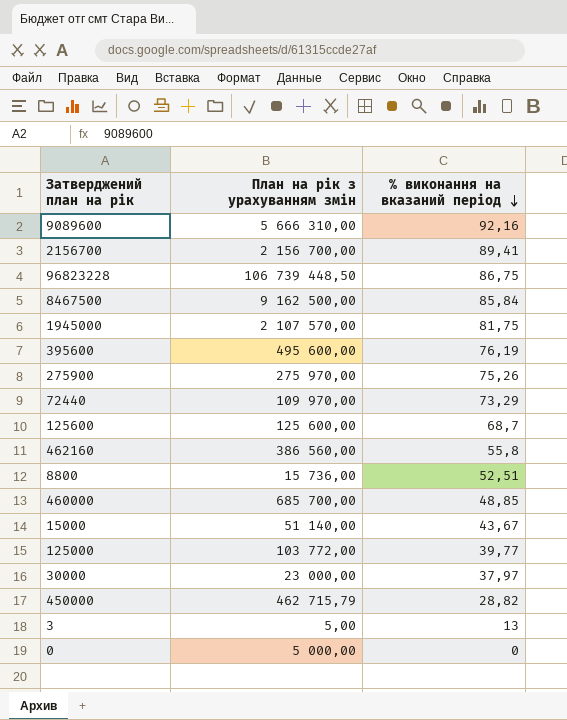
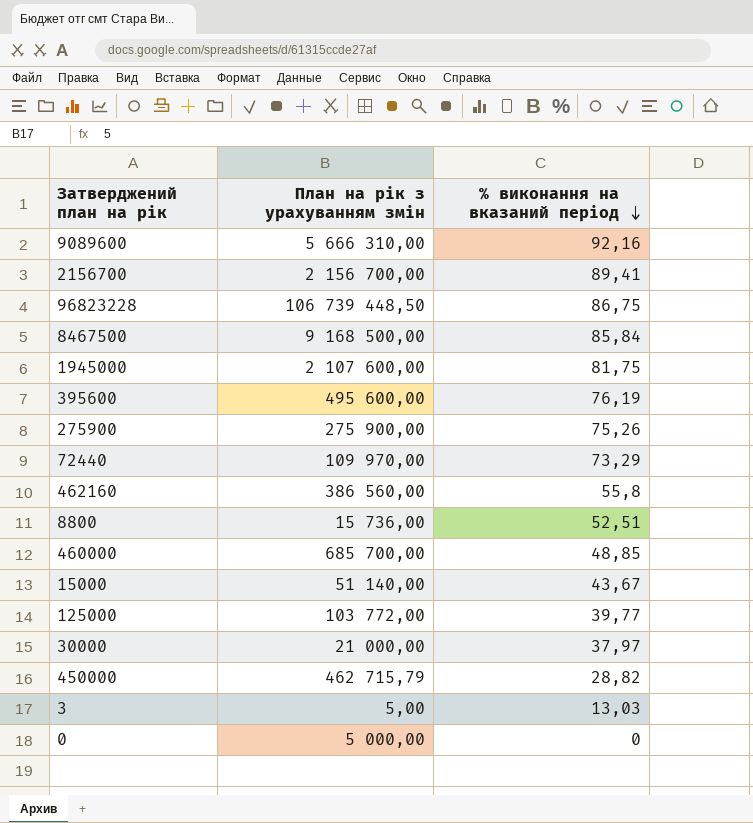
row 125600: 125 600,00 | 68,7 -> none
8467500 | План на рік з урахуванням змін: 9 162 500,00 -> 9 168 500,00
1945000 | План на рік з урахуванням змін: 2 107 570,00 -> 2 107 600,00
275900 | План на рік з урахуванням змін: 275 970,00 -> 275 900,00
30000 | План на рік з урахуванням змін: 23 000,00 -> 21 000,00
3 | % виконання на вказаний період: 13 -> 13,03

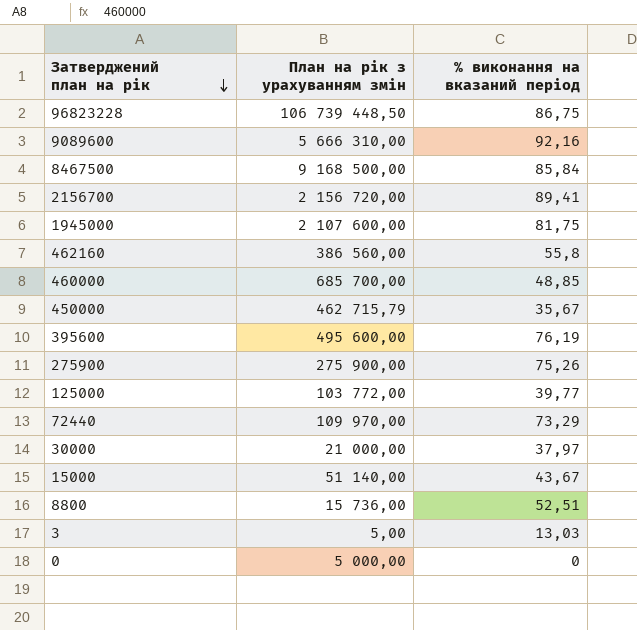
row order: % виконання на вказаний період descending -> Затверджений план на рік descending
2156700 | План на рік з урахуванням змін: 2 156 700,00 -> 2 156 720,00
450000 | % виконання на вказаний період: 28,82 -> 35,67

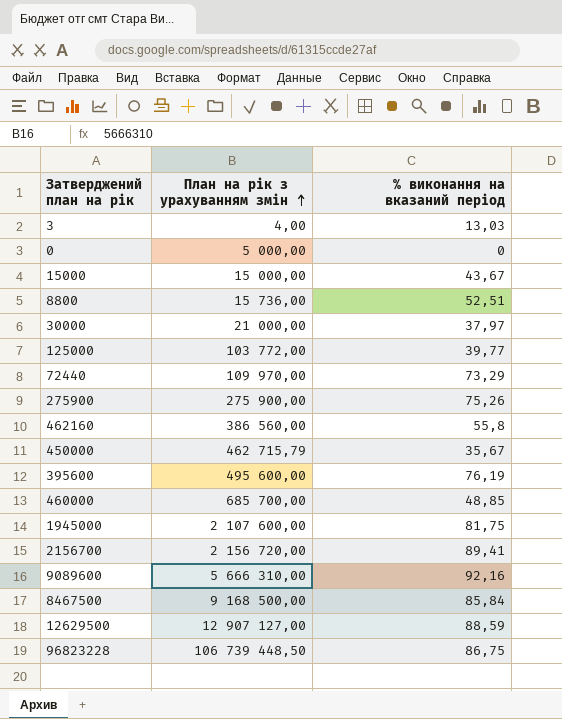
row order: Затверджений план на рік descending -> План на рік з урахуванням змін ascending
3 | План на рік з урахуванням змін: 5,00 -> 4,00
15000 | План на рік з урахуванням змін: 51 140,00 -> 15 000,00
row 12629500: none -> 12 907 127,00 | 88,59

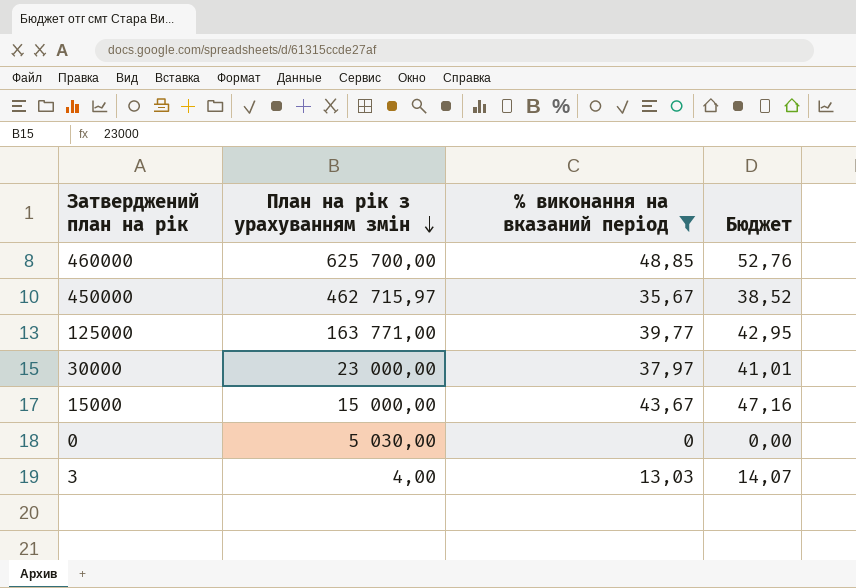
filter: none -> % виконання на вказаний період <= 48,85
row order: План на рік з урахуванням змін ascending -> План на рік з урахуванням змін descending
column Бюджет | formula: none -> [% виконання на вказаний період] * 1,08
460000 | План на рік з урахуванням змін: 685 700,00 -> 625 700,00
450000 | План на рік з урахуванням змін: 462 715,79 -> 462 715,97
125000 | План на рік з урахуванням змін: 103 772,00 -> 163 771,00
30000 | План на рік з урахуванням змін: 21 000,00 -> 23 000,00
0 | План на рік з урахуванням змін: 5 000,00 -> 5 030,00

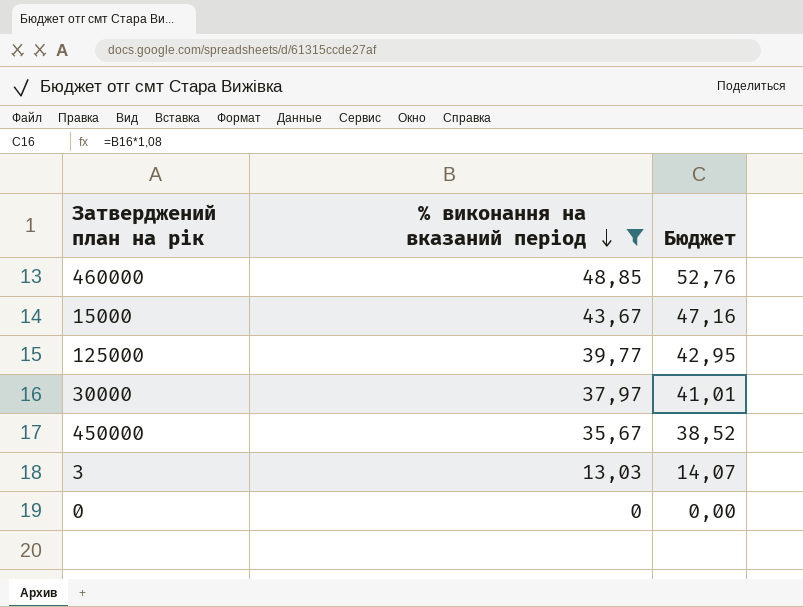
row order: План на рік з урахуванням змін descending -> % виконання на вказаний період descending
column План на рік з урахуванням змін | position: 2 -> none

